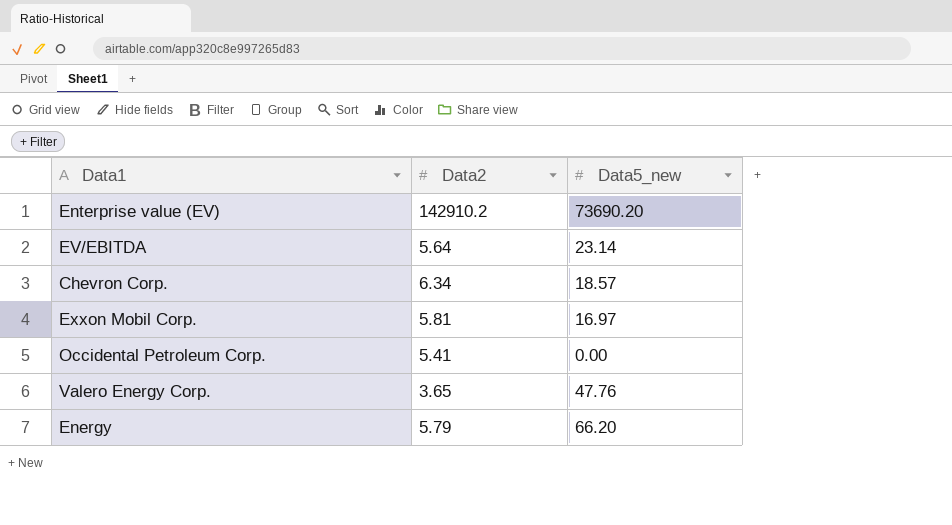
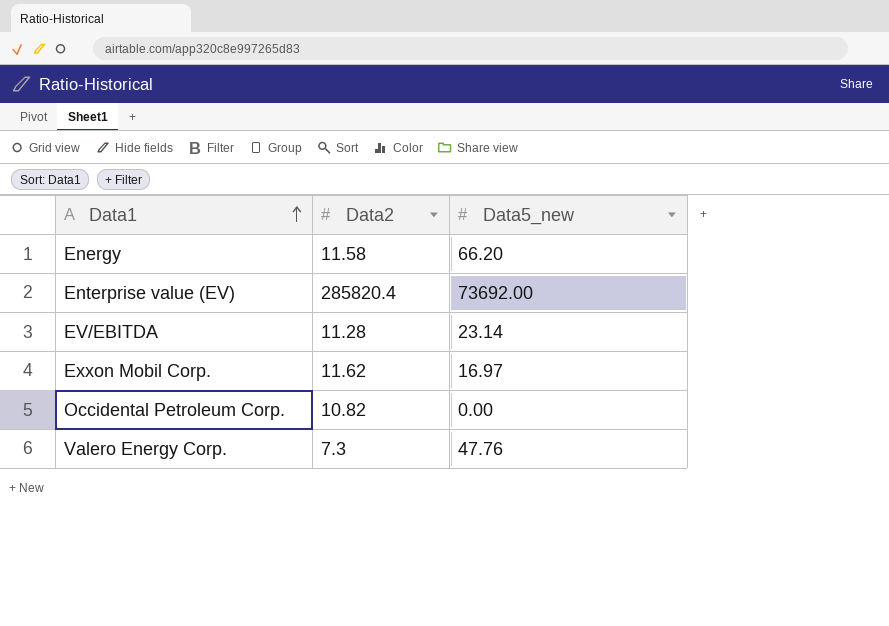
row order: none -> Data1 ascending
row Chevron Corp.: 6.34 | 18.57 -> none
Energy | Data2: 5.79 -> 11.58
Enterprise value (EV) | Data2: 142910.2 -> 285820.4
Enterprise value (EV) | Data5_new: 73690.20 -> 73692.00
EV/EBITDA | Data2: 5.64 -> 11.28
Exxon Mobil Corp. | Data2: 5.81 -> 11.62
Occidental Petroleum Corp. | Data2: 5.41 -> 10.82
Valero Energy Corp. | Data2: 3.65 -> 7.3

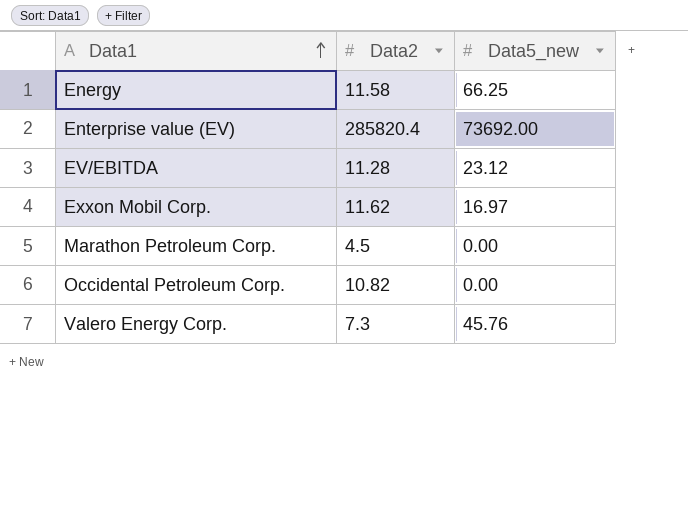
Energy | Data5_new: 66.20 -> 66.25
EV/EBITDA | Data5_new: 23.14 -> 23.12
row Marathon Petroleum Corp.: none -> 4.5 | 0.00
Valero Energy Corp. | Data5_new: 47.76 -> 45.76

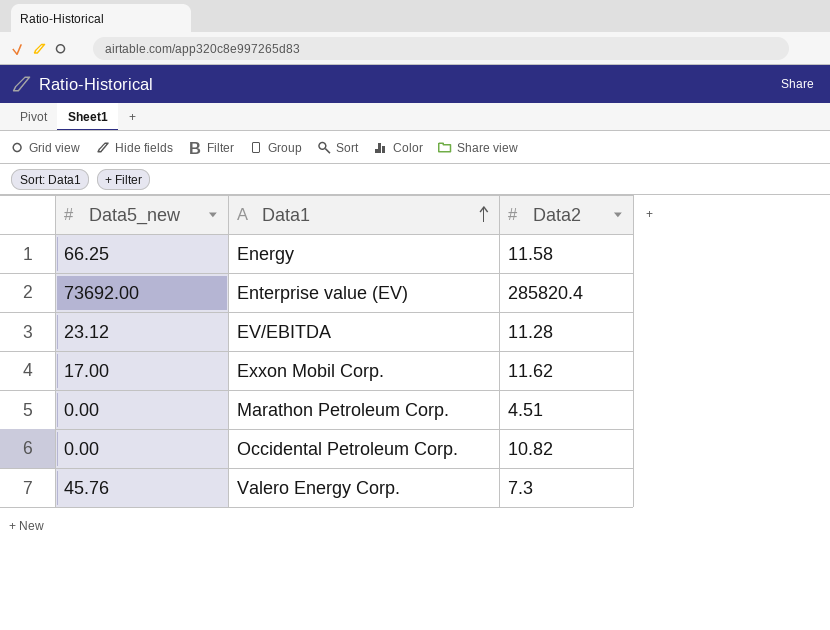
column Data5_new | position: 3 -> 1
Exxon Mobil Corp. | Data5_new: 16.97 -> 17.00
Marathon Petroleum Corp. | Data2: 4.5 -> 4.51

